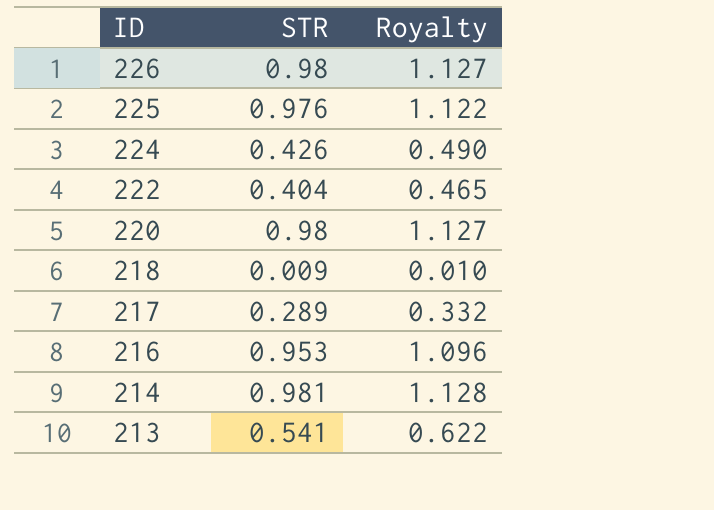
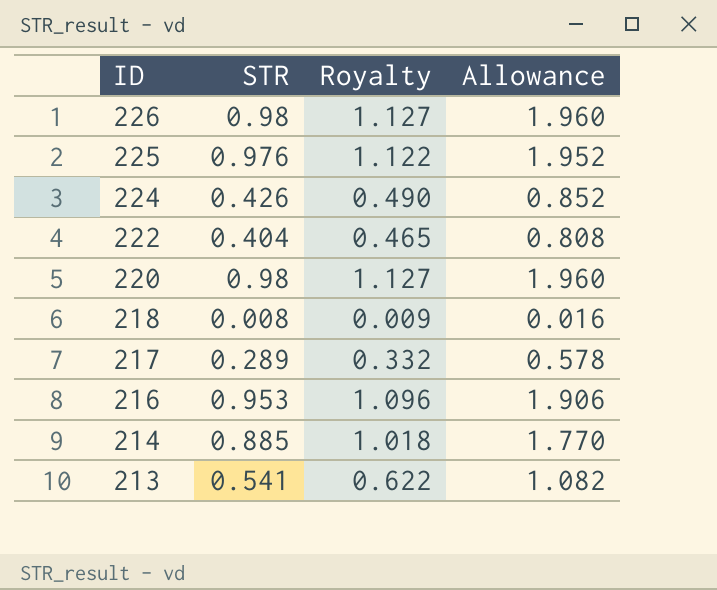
column Allowance | formula: none -> [STR] * 2
218 | STR: 0.009 -> 0.008
218 | Royalty: 0.010 -> 0.009
214 | STR: 0.981 -> 0.885
214 | Royalty: 1.128 -> 1.018

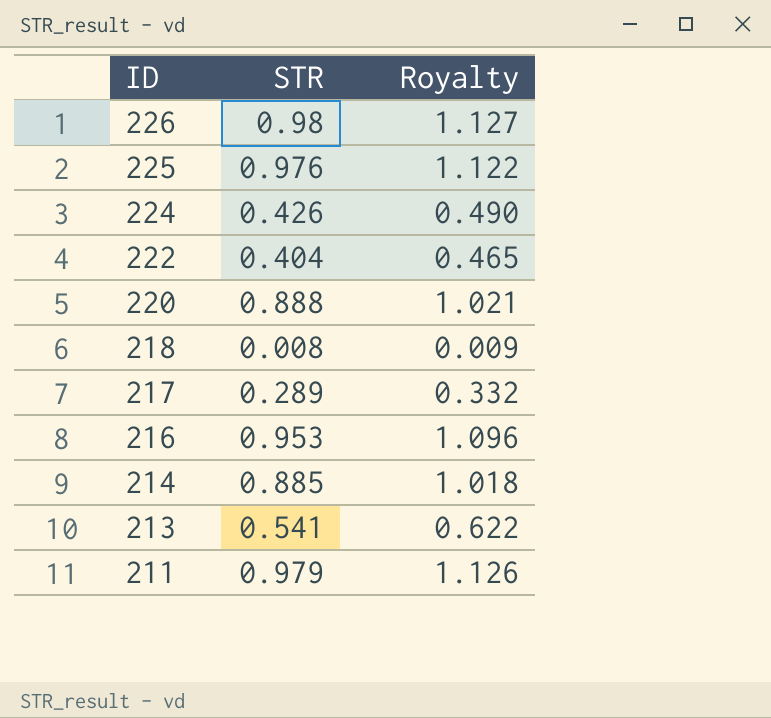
column Allowance | formula: [STR] * 2 -> none
220 | STR: 0.98 -> 0.888
220 | Royalty: 1.127 -> 1.021
row 211: none -> 0.979 | 1.126

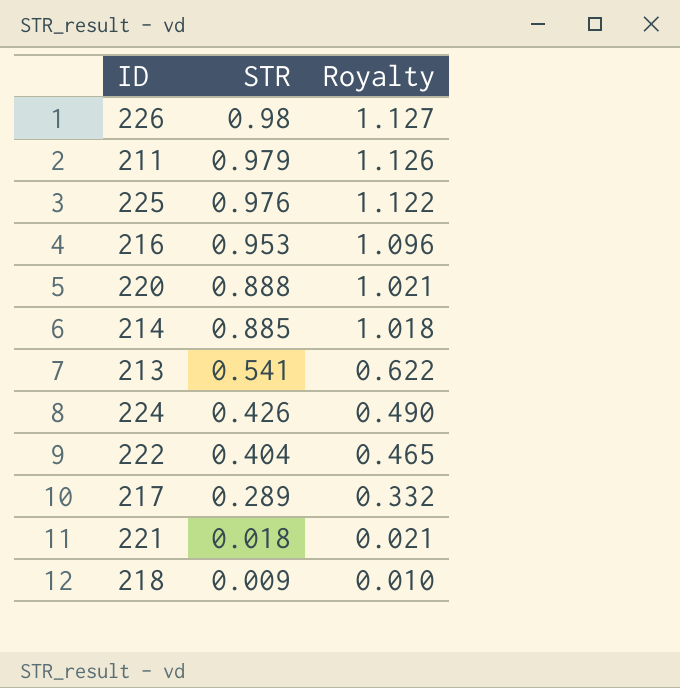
row order: ID descending -> STR descending
row 221: none -> 0.018 | 0.021
218 | STR: 0.008 -> 0.009
218 | Royalty: 0.009 -> 0.010

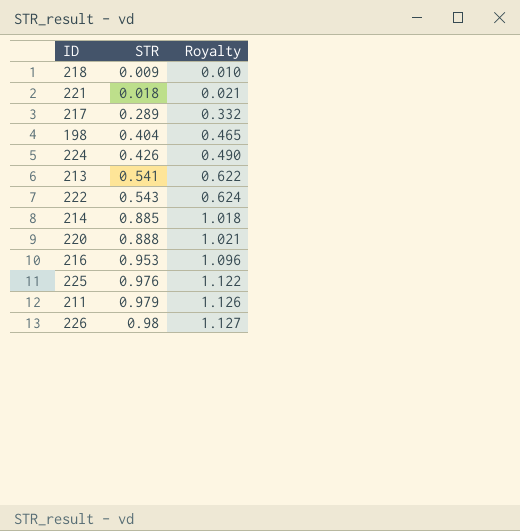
row order: STR descending -> STR ascending
row 198: none -> 0.404 | 0.465
222 | STR: 0.404 -> 0.543
222 | Royalty: 0.465 -> 0.624

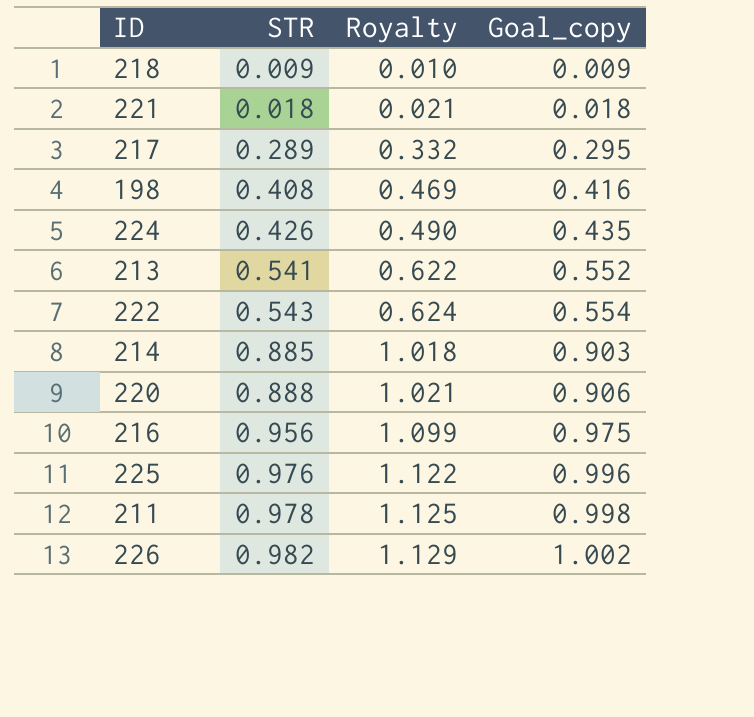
column Goal_copy | formula: none -> [STR] * 1.02
198 | STR: 0.404 -> 0.408
198 | Royalty: 0.465 -> 0.469
216 | STR: 0.953 -> 0.956
216 | Royalty: 1.096 -> 1.099
211 | STR: 0.979 -> 0.978
211 | Royalty: 1.126 -> 1.125
226 | STR: 0.98 -> 0.982
226 | Royalty: 1.127 -> 1.129

